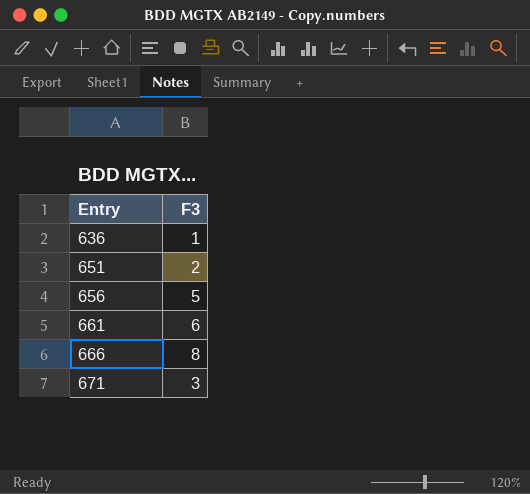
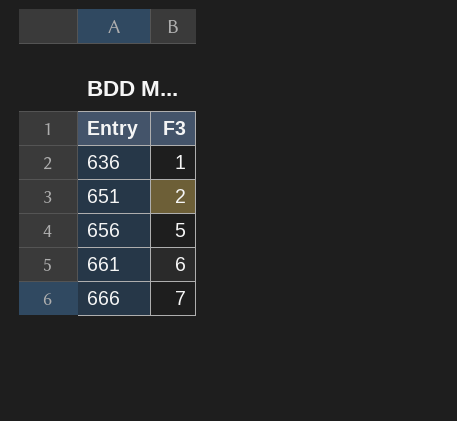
row 671: 3 -> none
666 | F3: 8 -> 7

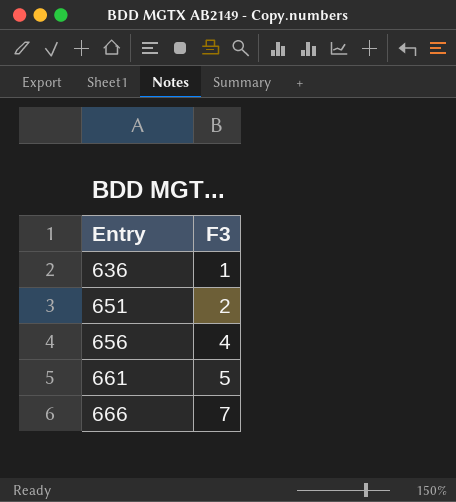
656 | F3: 5 -> 4
661 | F3: 6 -> 5

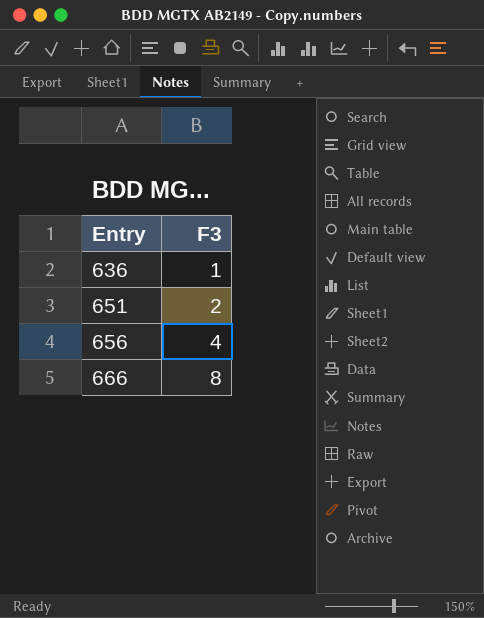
row 661: 5 -> none
666 | F3: 7 -> 8

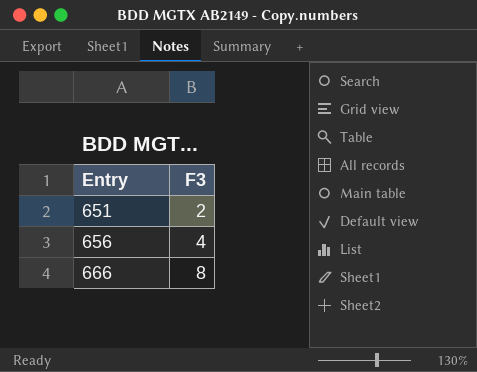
row 636: 1 -> none

